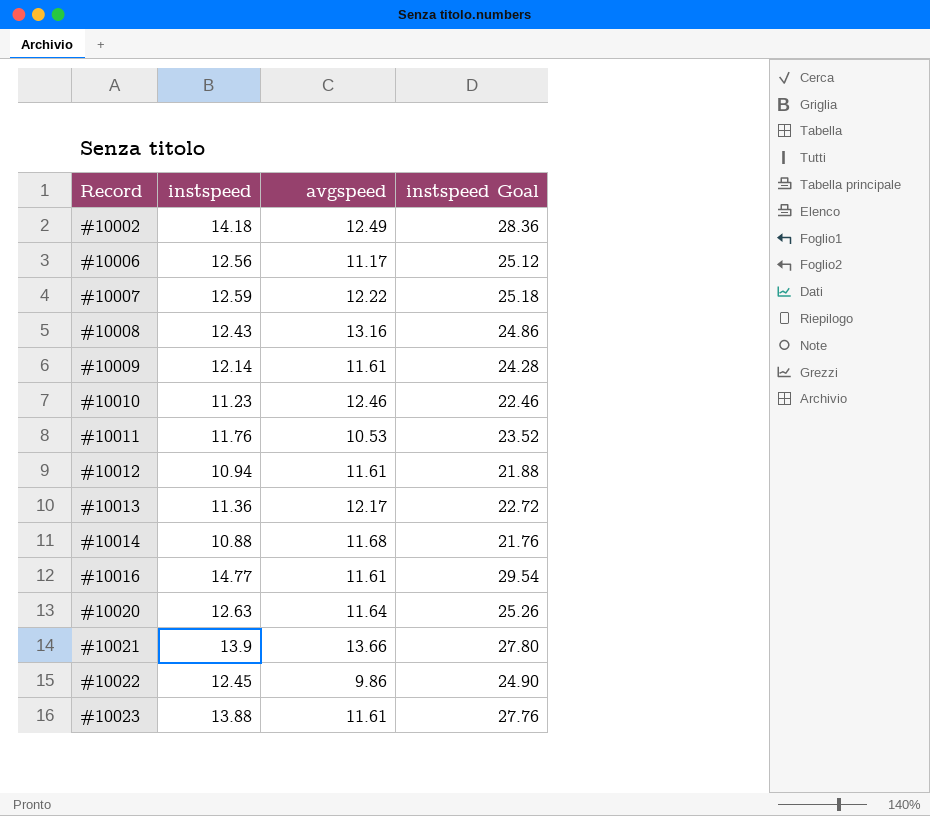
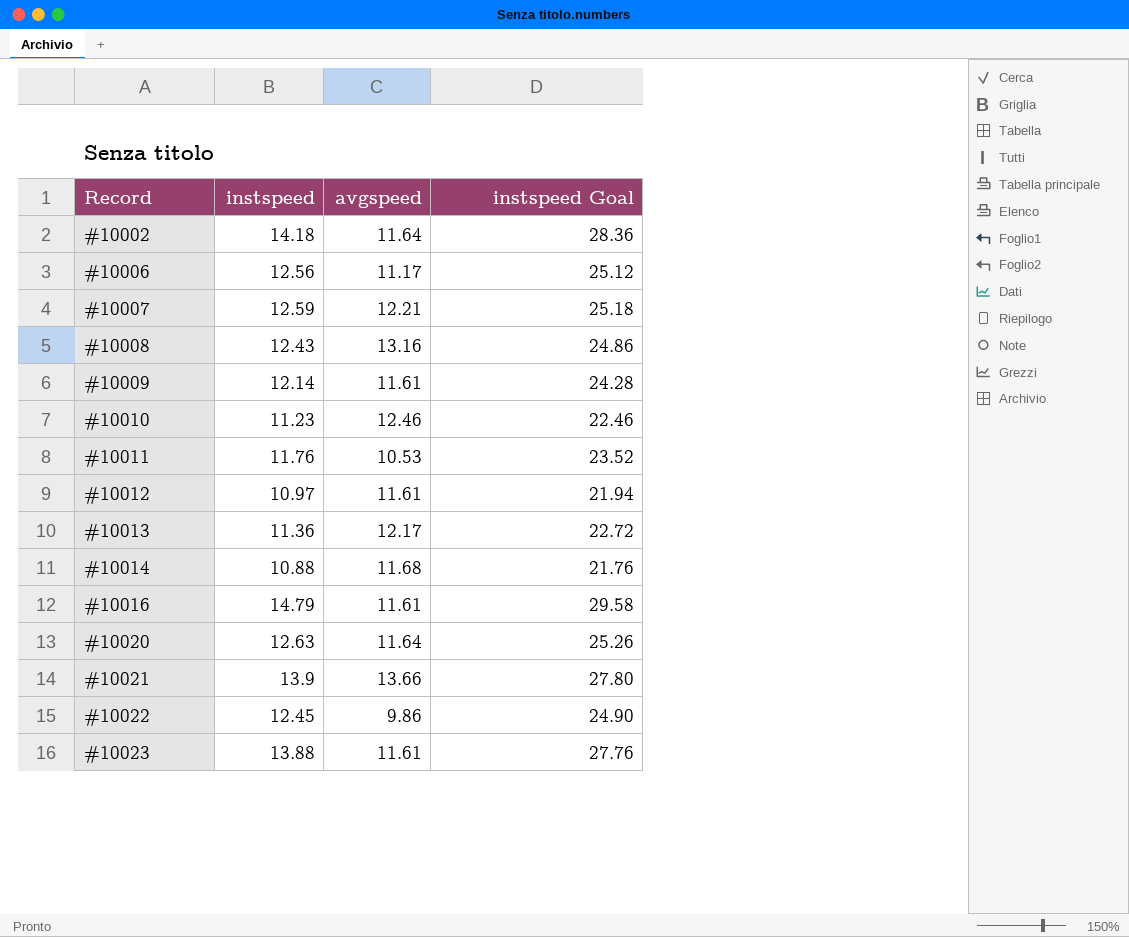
#10002 | avgspeed: 12.49 -> 11.64
#10007 | avgspeed: 12.22 -> 12.21
#10012 | instspeed: 10.94 -> 10.97
#10012 | instspeed Goal: 21.88 -> 21.94
#10016 | instspeed: 14.77 -> 14.79
#10016 | instspeed Goal: 29.54 -> 29.58

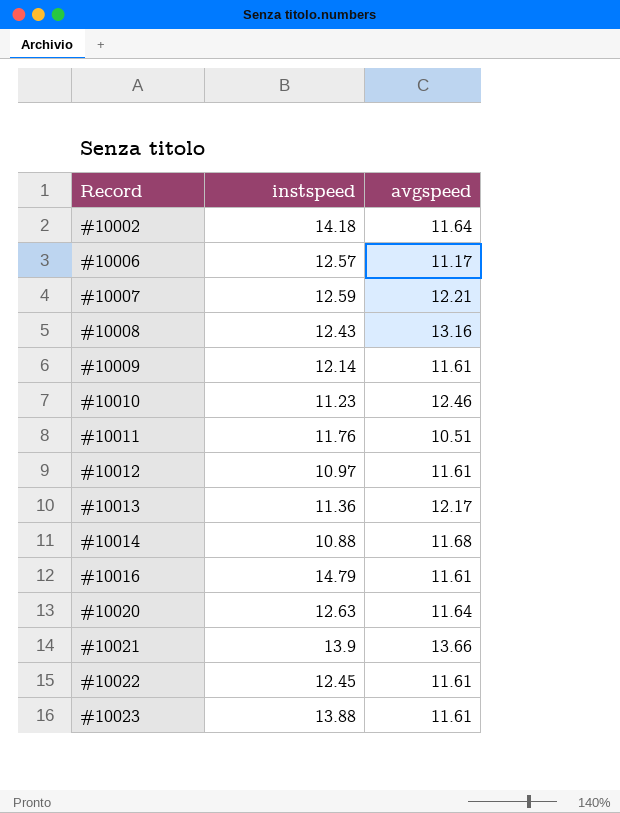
column instspeed Goal | formula: [instspeed] * 2 -> none
#10006 | instspeed: 12.56 -> 12.57
#10011 | avgspeed: 10.53 -> 10.51
#10022 | avgspeed: 9.86 -> 11.61

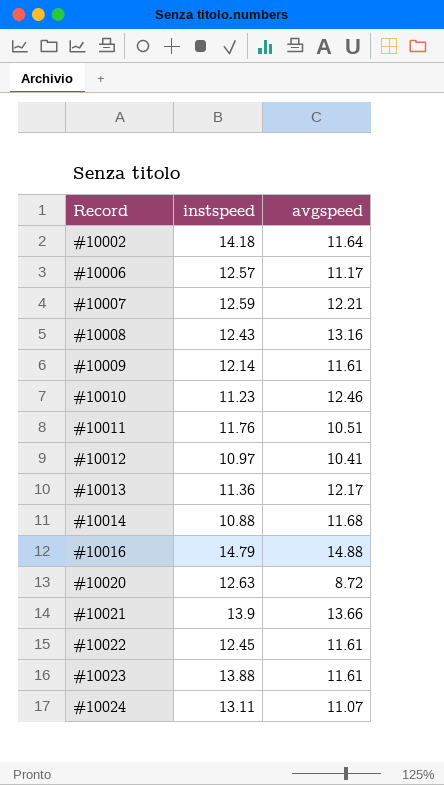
#10012 | avgspeed: 11.61 -> 10.41
#10016 | avgspeed: 11.61 -> 14.88
#10020 | avgspeed: 11.64 -> 8.72
row #10024: none -> 13.11 | 11.07

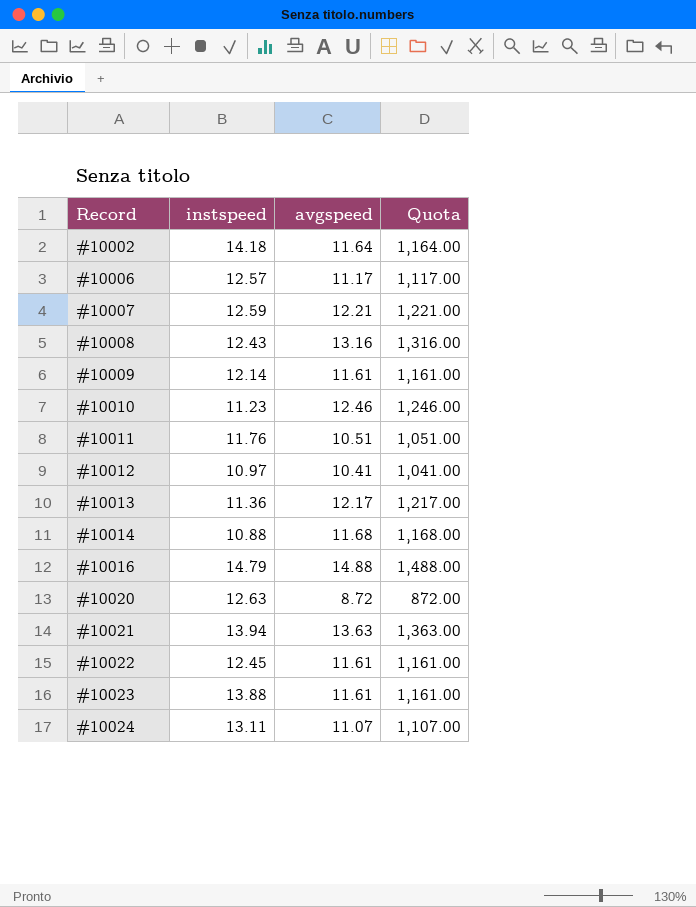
column Quota | formula: none -> [avgspeed] * 100
#10021 | instspeed: 13.9 -> 13.94
#10021 | avgspeed: 13.66 -> 13.63

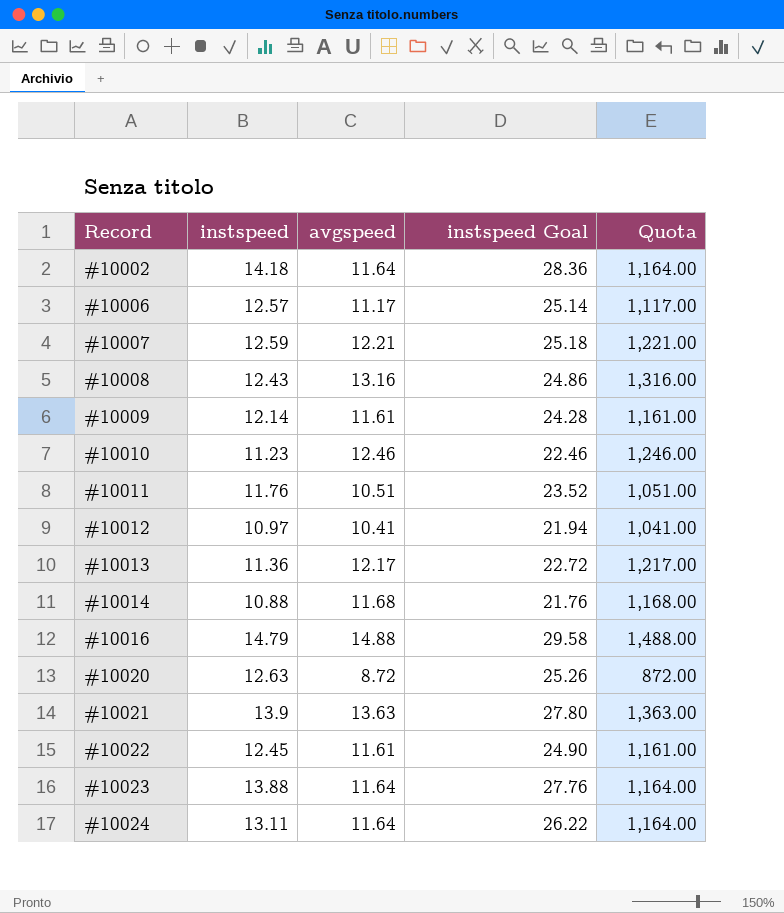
column instspeed Goal | formula: none -> [instspeed] * 2
#10021 | instspeed: 13.94 -> 13.9
#10023 | avgspeed: 11.61 -> 11.64
#10023 | Quota: 1,161.00 -> 1,164.00
#10024 | avgspeed: 11.07 -> 11.64
#10024 | Quota: 1,107.00 -> 1,164.00

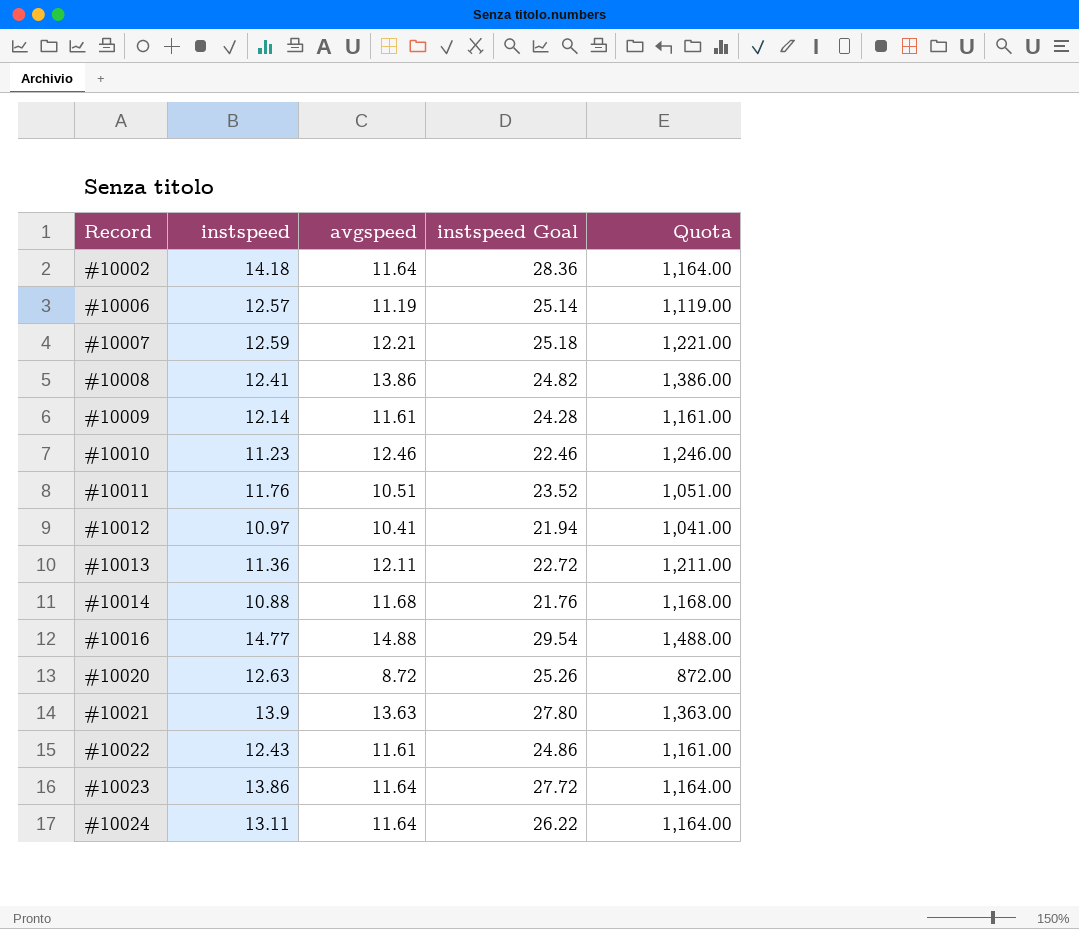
#10006 | avgspeed: 11.17 -> 11.19
#10006 | Quota: 1,117.00 -> 1,119.00
#10008 | instspeed: 12.43 -> 12.41
#10008 | avgspeed: 13.16 -> 13.86
#10008 | instspeed Goal: 24.86 -> 24.82
#10008 | Quota: 1,316.00 -> 1,386.00
#10013 | avgspeed: 12.17 -> 12.11
#10013 | Quota: 1,217.00 -> 1,211.00
#10016 | instspeed: 14.79 -> 14.77
#10016 | instspeed Goal: 29.58 -> 29.54
#10022 | instspeed: 12.45 -> 12.43
#10022 | instspeed Goal: 24.90 -> 24.86
#10023 | instspeed: 13.88 -> 13.86
#10023 | instspeed Goal: 27.76 -> 27.72

